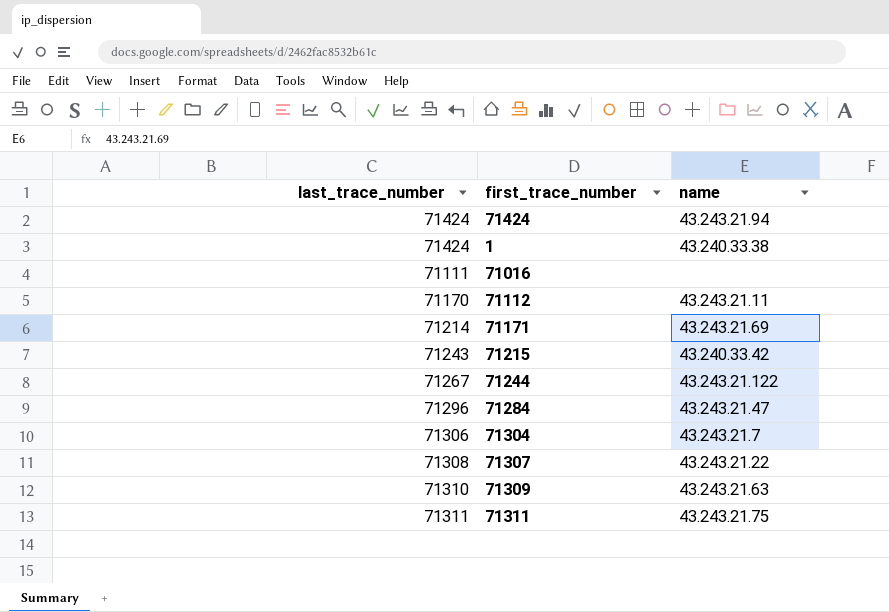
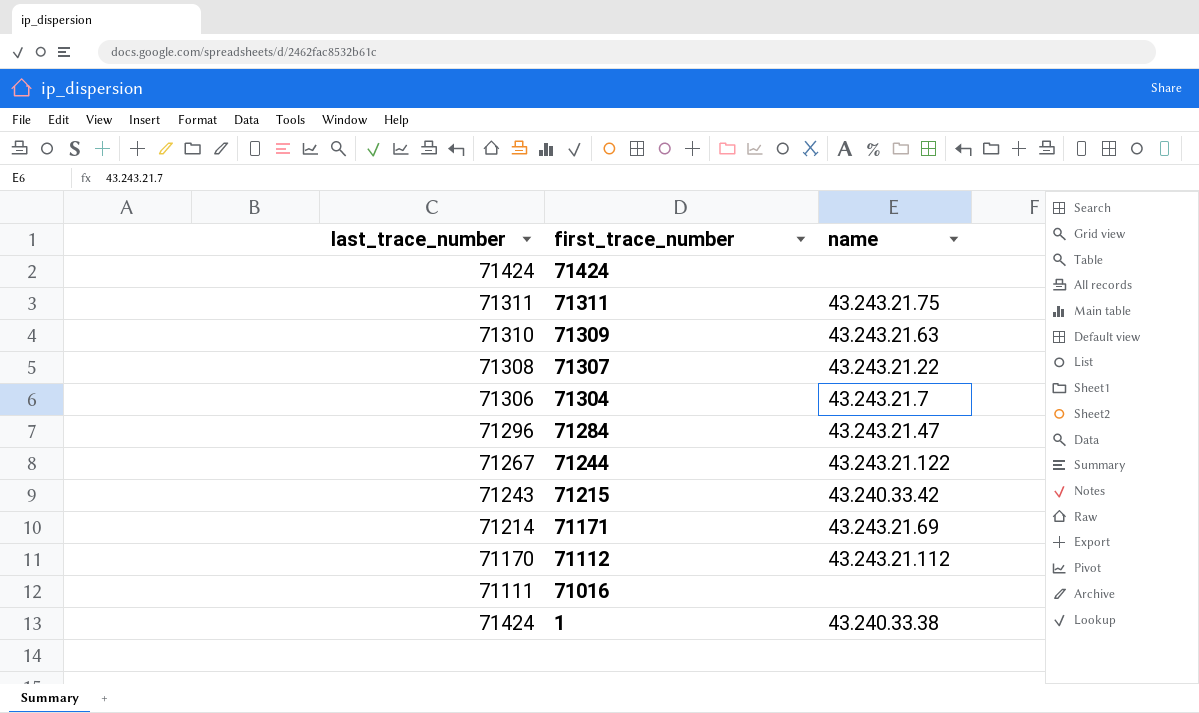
row order: none -> first_trace_number descending
71424 | name: 43.243.21.94 -> none
71112 | name: 43.243.21.11 -> 43.243.21.112

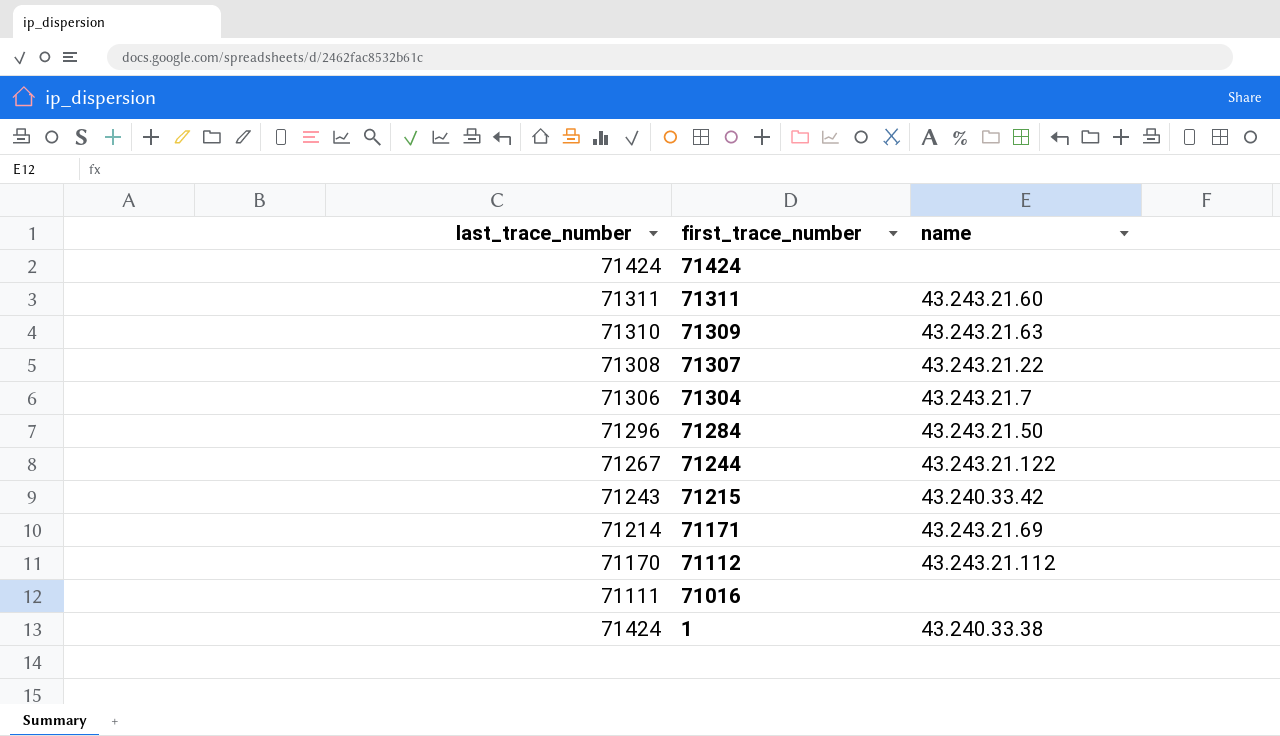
71311 | name: 43.243.21.75 -> 43.243.21.60
71284 | name: 43.243.21.47 -> 43.243.21.50

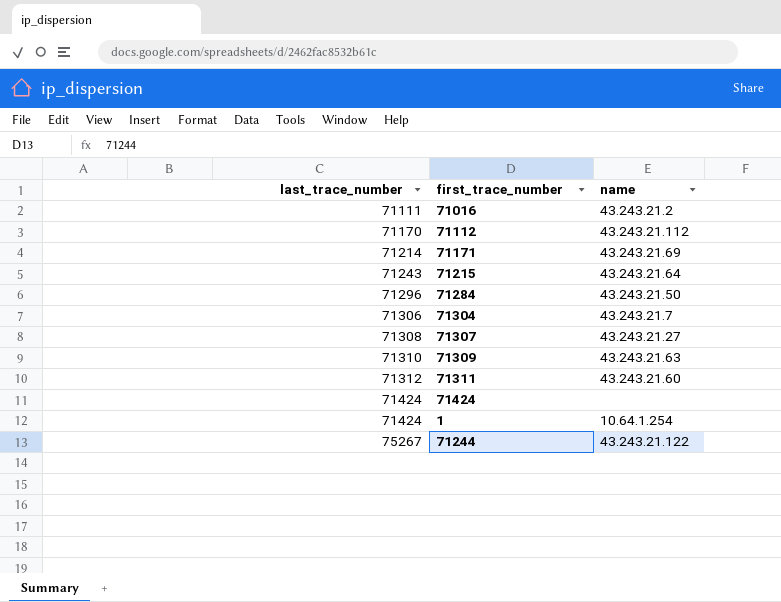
row order: first_trace_number descending -> last_trace_number ascending
71016 | name: none -> 43.243.21.2
71215 | name: 43.240.33.42 -> 43.243.21.64
71307 | name: 43.243.21.22 -> 43.243.21.27
71311 | last_trace_number: 71311 -> 71312
1 | name: 43.240.33.38 -> 10.64.1.254
71244 | last_trace_number: 71267 -> 75267

